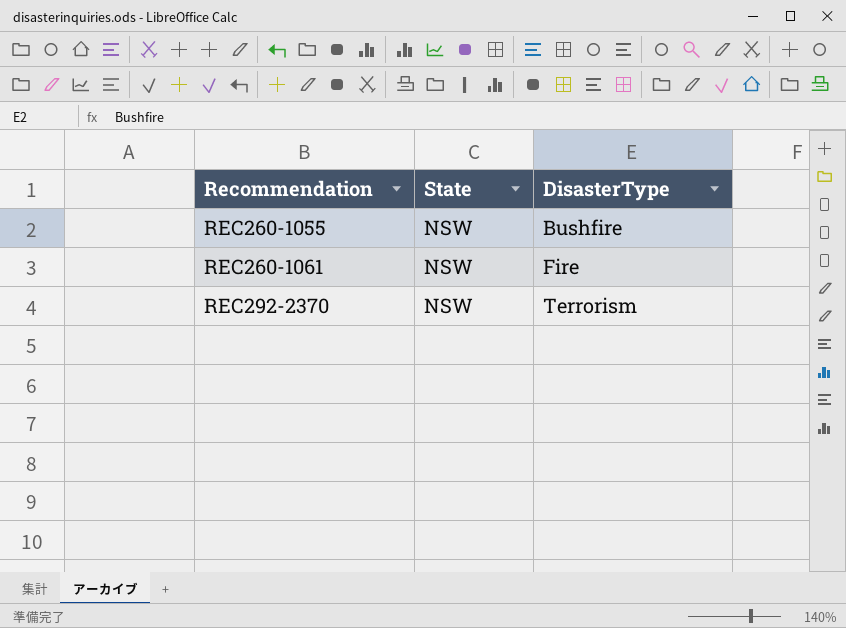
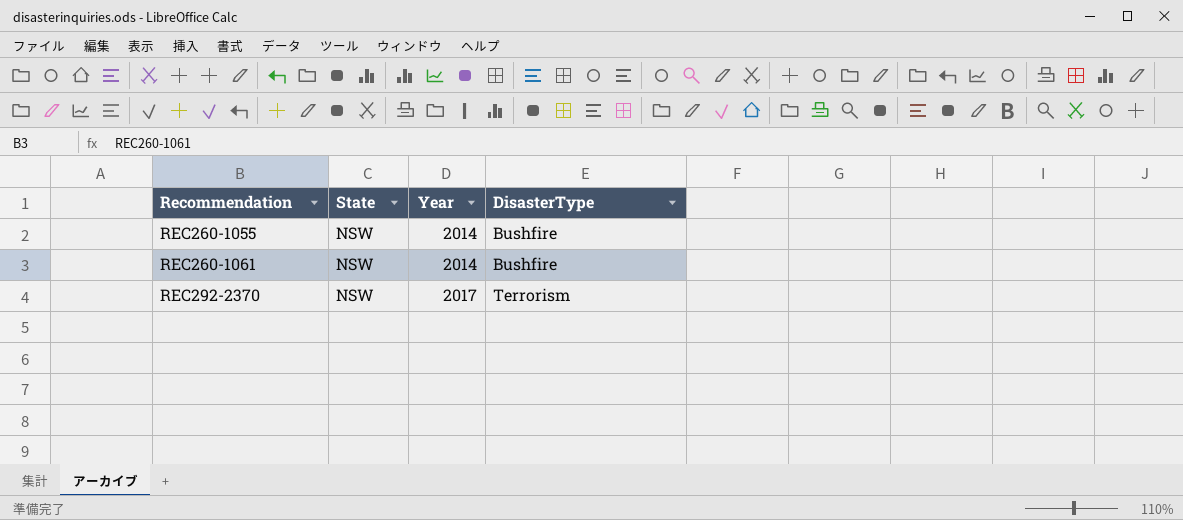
column Year | position: none -> 3
REC260-1061 | DisasterType: Fire -> Bushfire

